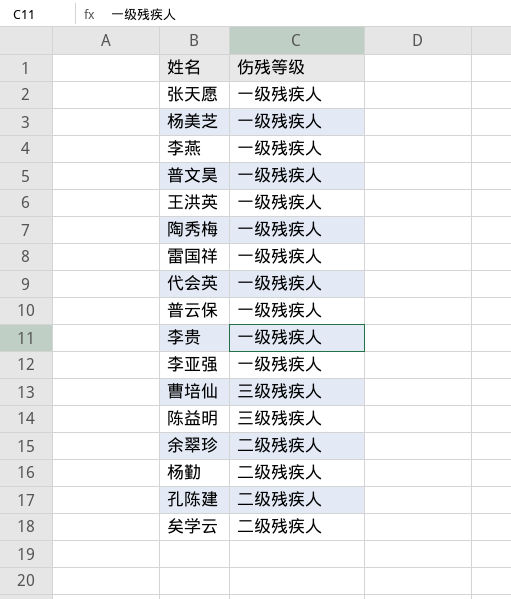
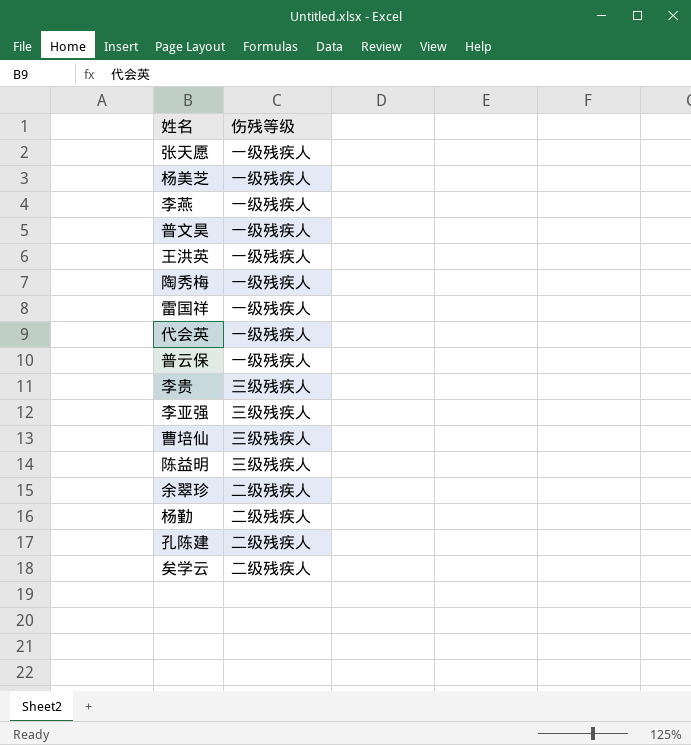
李贵 | 伤残等级: 一级残疾人 -> 三级残疾人
李亚强 | 伤残等级: 一级残疾人 -> 三级残疾人

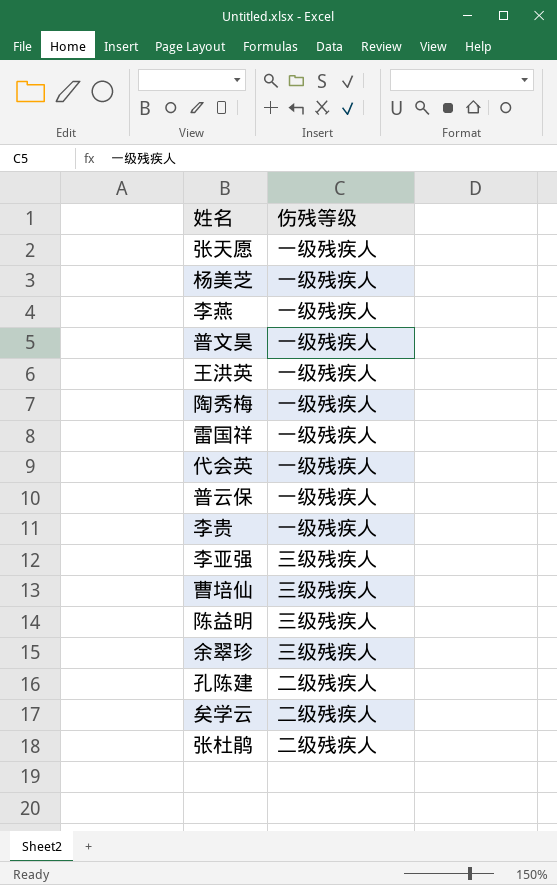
row 杨勤: 二级残疾人 -> none
李贵 | 伤残等级: 三级残疾人 -> 一级残疾人
余翠珍 | 伤残等级: 二级残疾人 -> 三级残疾人
row 张杜鹃: none -> 二级残疾人

